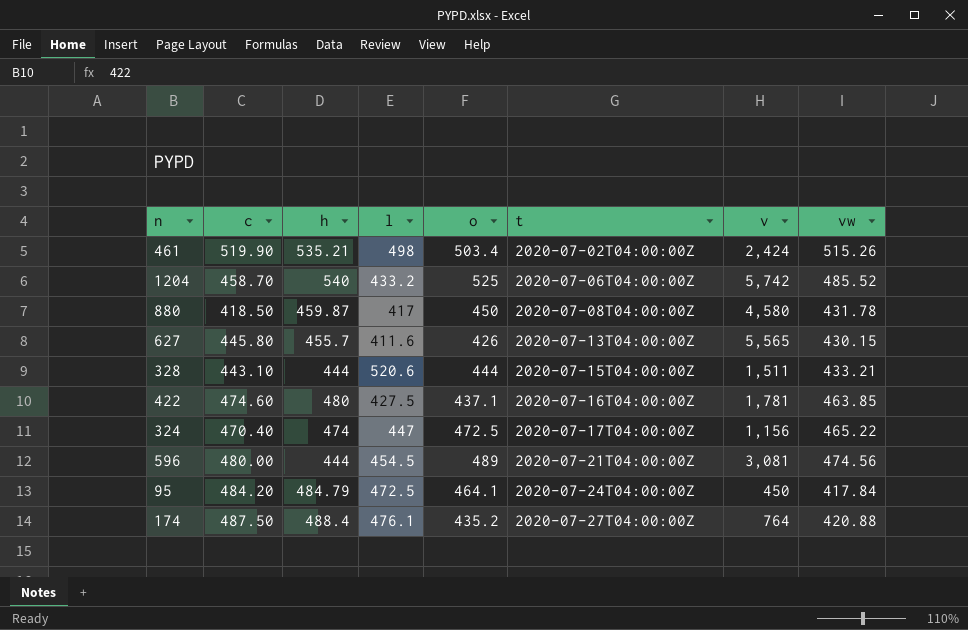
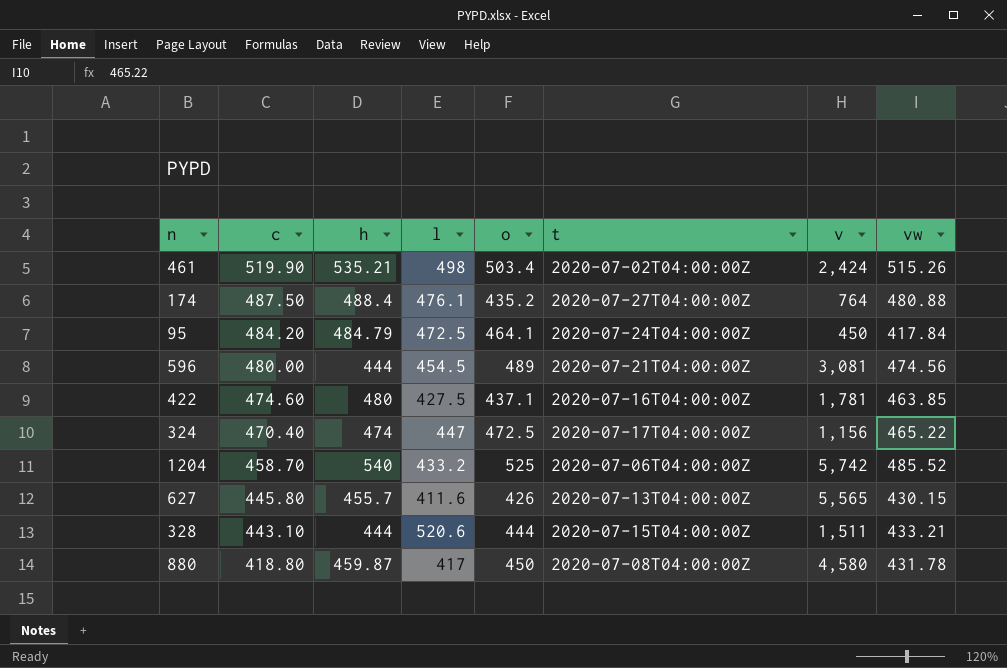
row order: t ascending -> c descending
174 | vw: 420.88 -> 480.88
880 | c: 418.50 -> 418.80

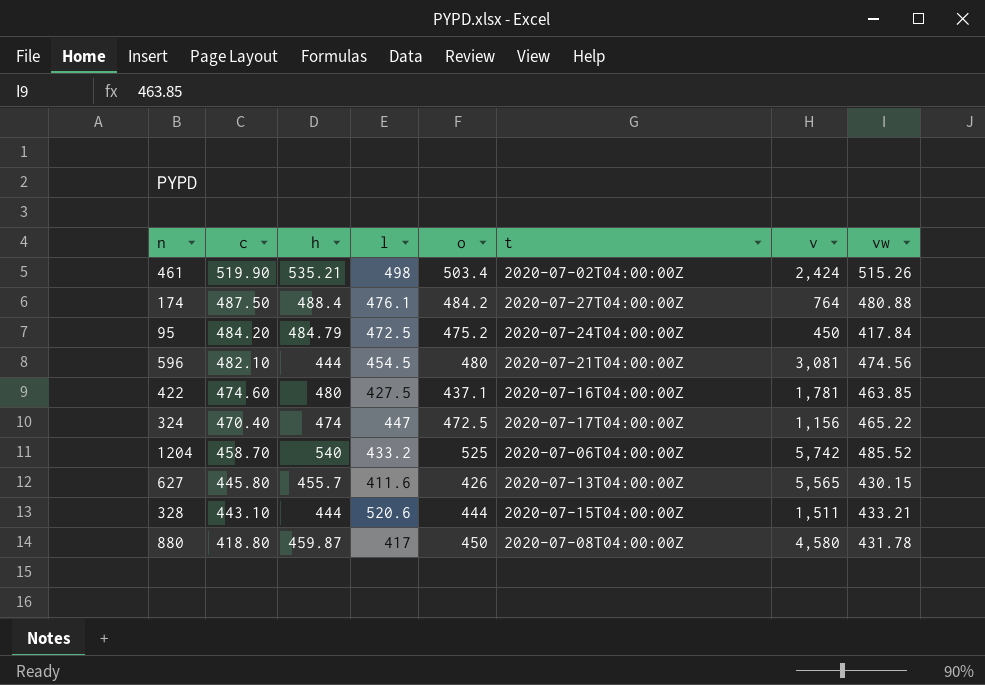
174 | o: 435.2 -> 484.2
95 | o: 464.1 -> 475.2
596 | c: 480.00 -> 482.10
596 | o: 489 -> 480

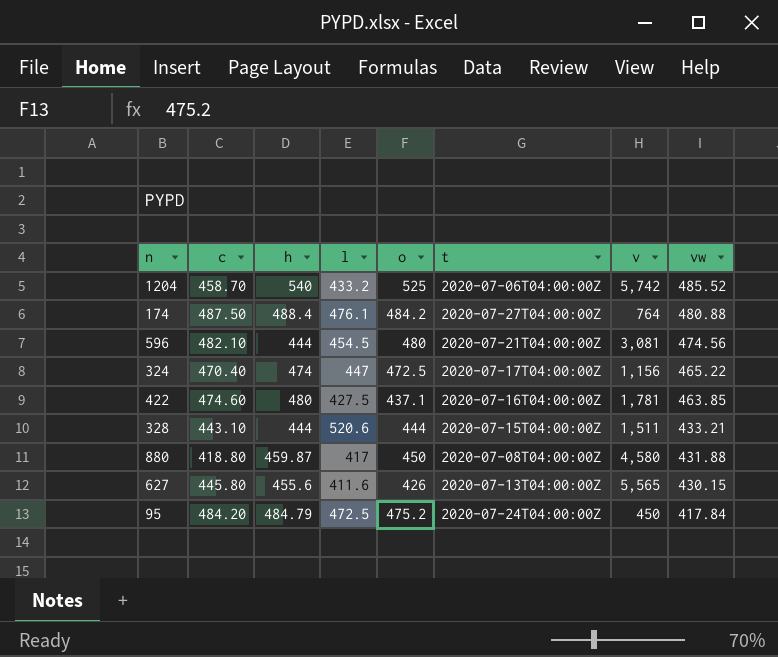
row order: c descending -> vw descending
row 461: 519.90 | 535.21 | 498 | 503.4 | 2020-07-02T04:00:00Z | 2,424 | 515.26 -> none
880 | vw: 431.78 -> 431.88
627 | h: 455.7 -> 455.6

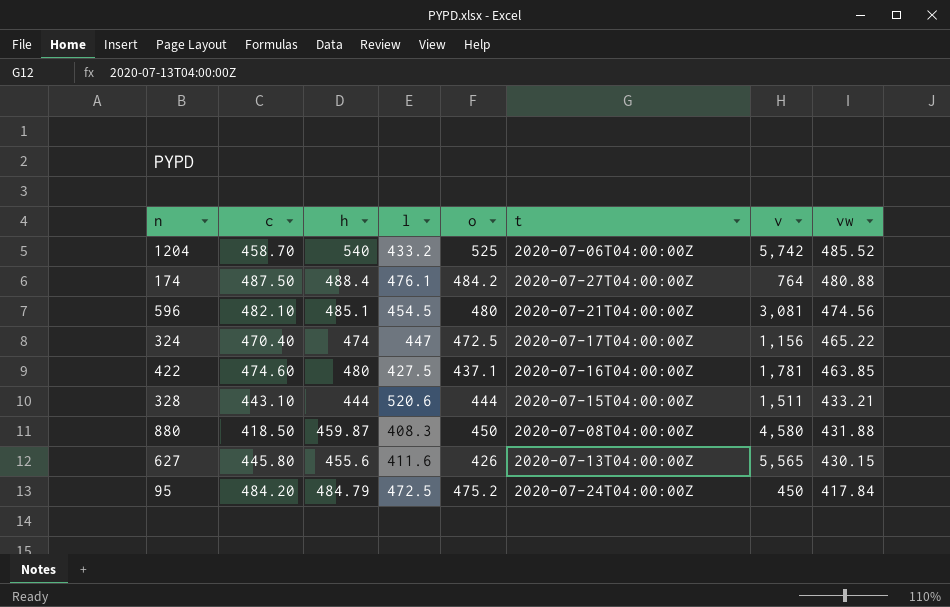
596 | h: 444 -> 485.1
880 | c: 418.80 -> 418.50
880 | l: 417 -> 408.3

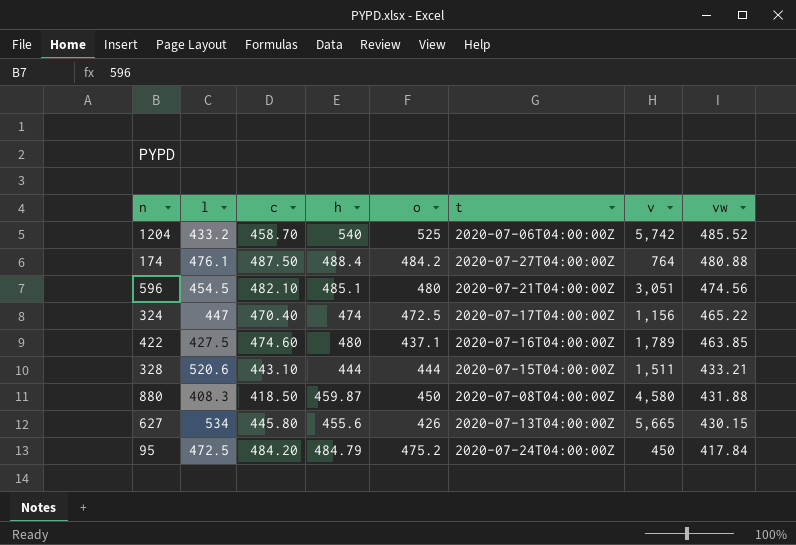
column l | position: 4 -> 2
596 | v: 3,081 -> 3,051
422 | v: 1,781 -> 1,789
627 | l: 411.6 -> 534
627 | v: 5,565 -> 5,665

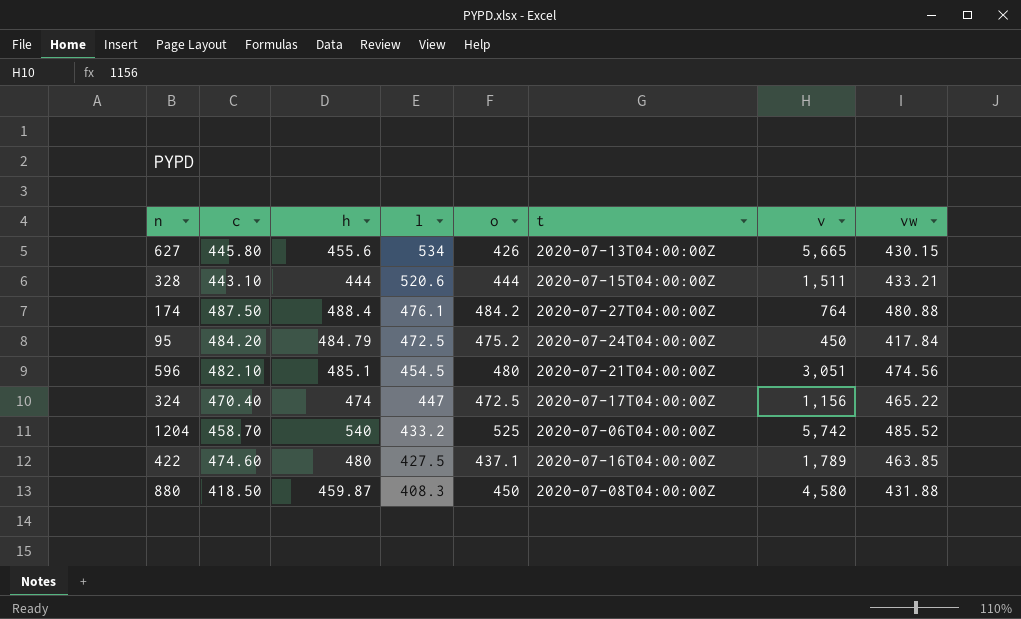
row order: vw descending -> l descending
column l | position: 2 -> 4

